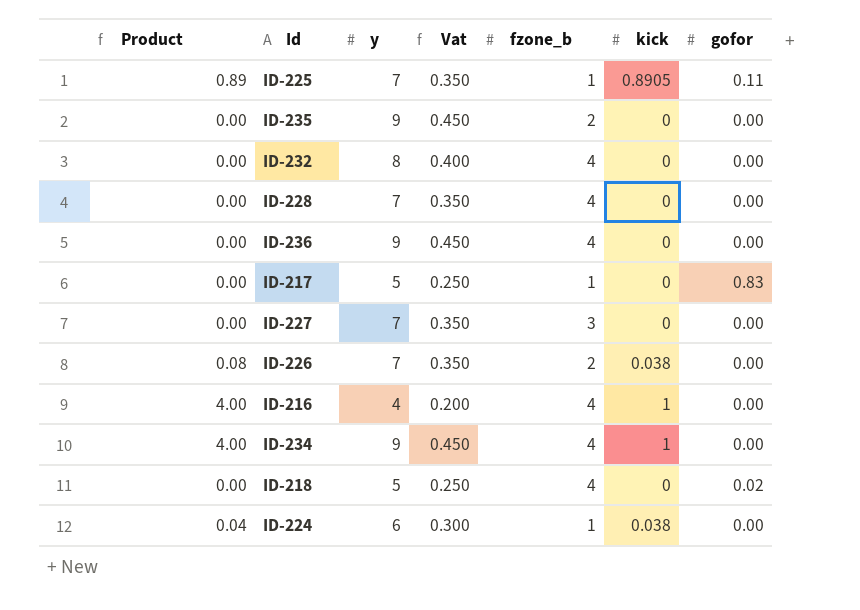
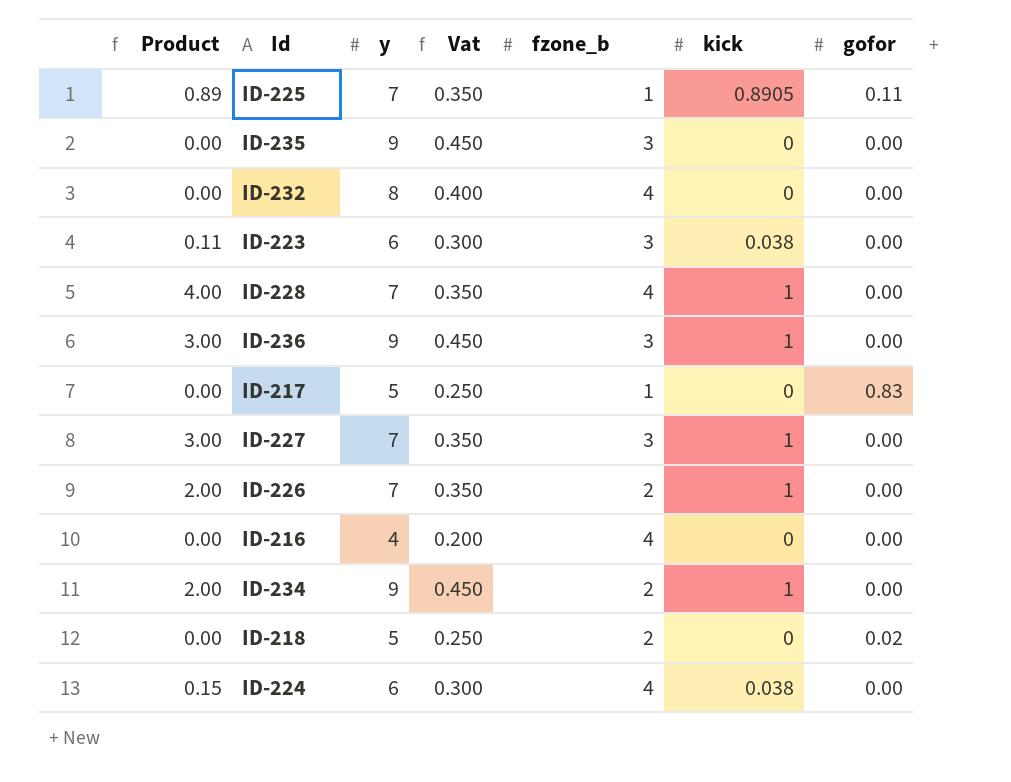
ID-235 | fzone_b: 2 -> 3
row ID-223: none -> 0.11 | 6 | 0.300 | 3 | 0.038 | 0.00
ID-228 | Product: 0.00 -> 4.00
ID-228 | kick: 0 -> 1
ID-236 | Product: 0.00 -> 3.00
ID-236 | fzone_b: 4 -> 3
ID-236 | kick: 0 -> 1
ID-227 | Product: 0.00 -> 3.00
ID-227 | kick: 0 -> 1
ID-226 | Product: 0.08 -> 2.00
ID-226 | kick: 0.038 -> 1
ID-216 | Product: 4.00 -> 0.00
ID-216 | kick: 1 -> 0
ID-234 | Product: 4.00 -> 2.00
ID-234 | fzone_b: 4 -> 2
ID-218 | fzone_b: 4 -> 2
ID-224 | Product: 0.04 -> 0.15
ID-224 | fzone_b: 1 -> 4

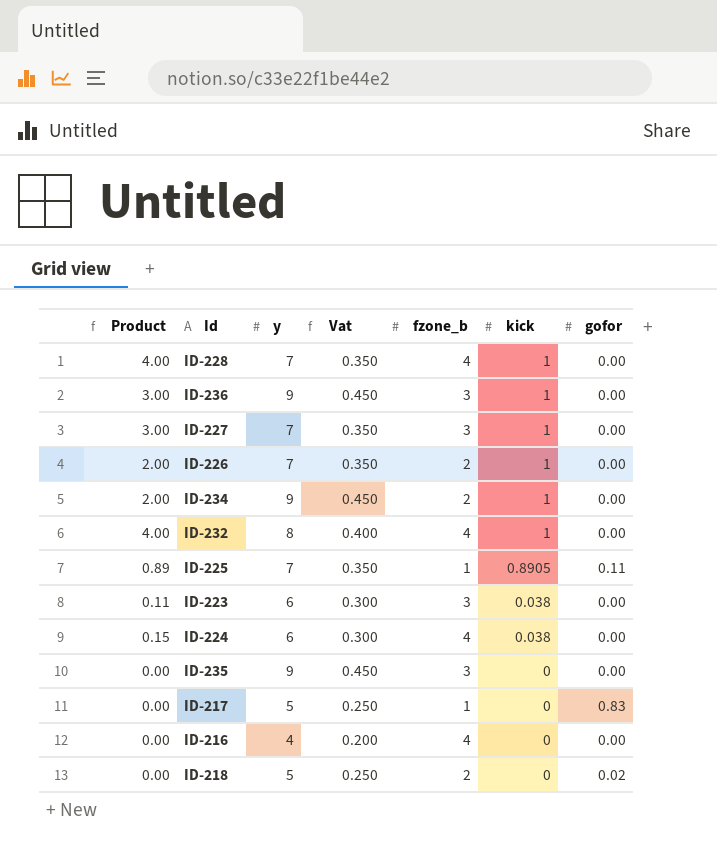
row order: none -> kick descending
ID-232 | Product: 0.00 -> 4.00
ID-232 | kick: 0 -> 1

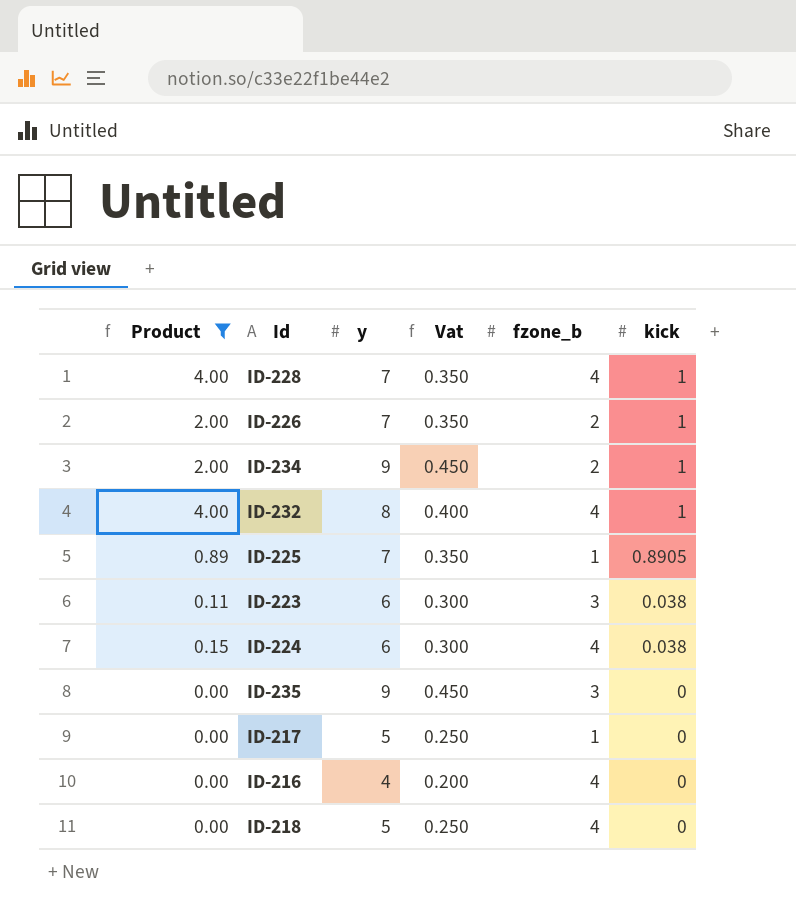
filter: none -> Product != 3.00
column gofor | position: 7 -> none
ID-218 | fzone_b: 2 -> 4

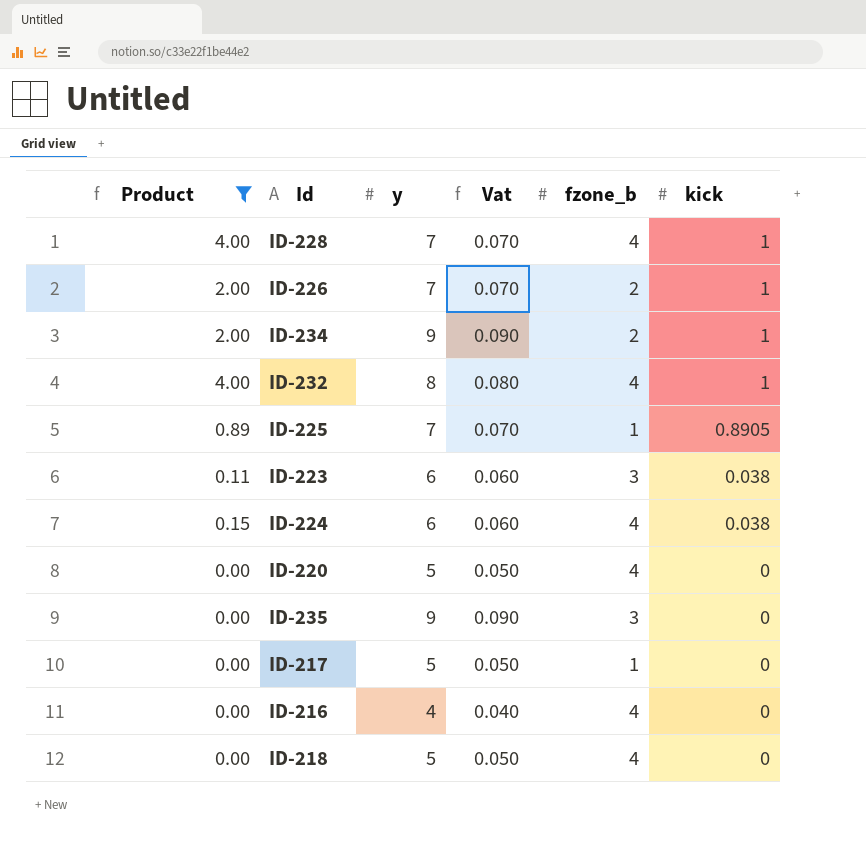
column Vat | formula: [y] * 0.05 -> [y] * 0.01
row ID-220: none -> 0.00 | 5 | 0.050 | 4 | 0

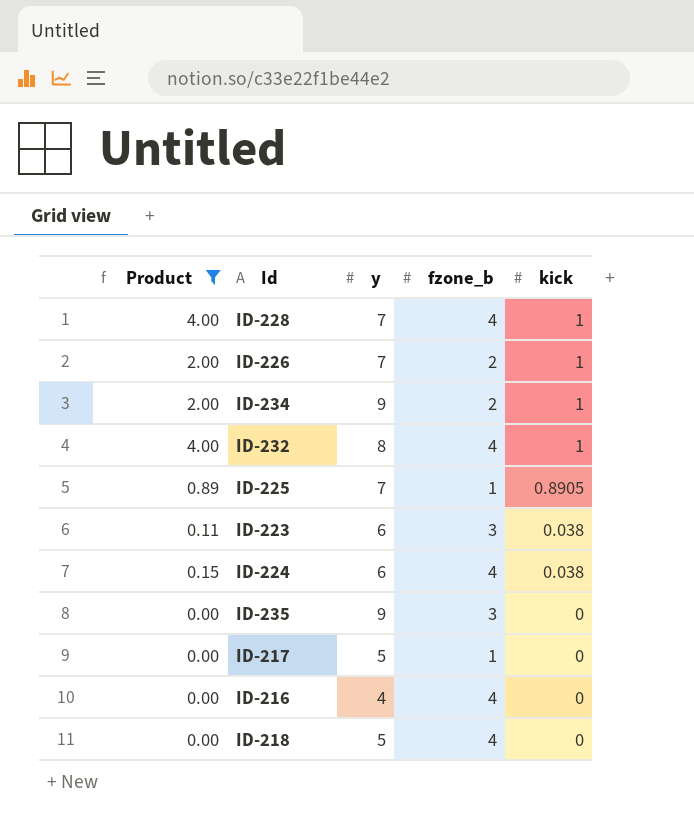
column Vat | formula: [y] * 0.01 -> none
row ID-220: 0.00 | 5 | 0.050 | 4 | 0 -> none

